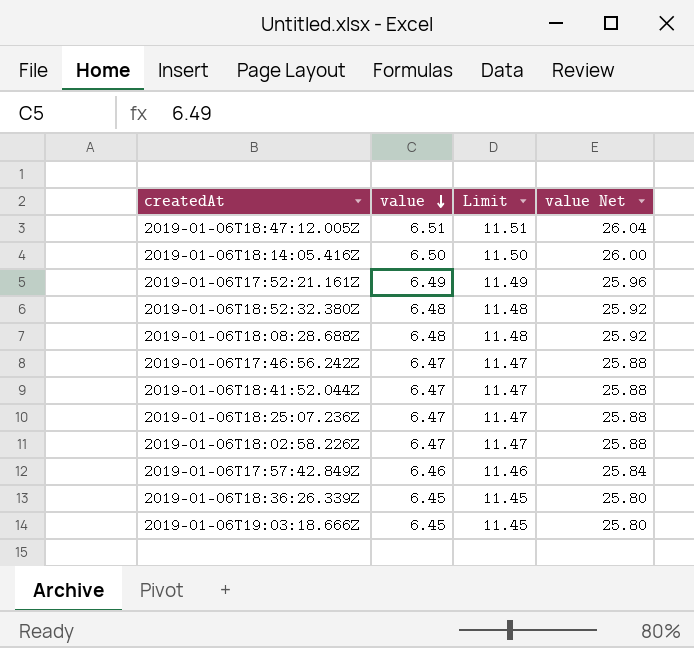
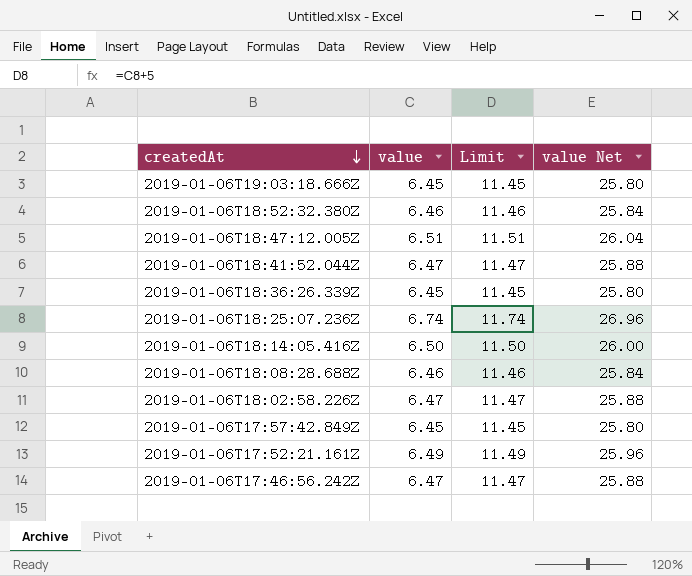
row order: value descending -> createdAt descending
2019-01-06T18:52:32.380Z | value: 6.48 -> 6.46
2019-01-06T18:52:32.380Z | Limit: 11.48 -> 11.46
2019-01-06T18:52:32.380Z | value Net: 25.92 -> 25.84
2019-01-06T18:25:07.236Z | value: 6.47 -> 6.74
2019-01-06T18:25:07.236Z | Limit: 11.47 -> 11.74
2019-01-06T18:25:07.236Z | value Net: 25.88 -> 26.96
2019-01-06T18:08:28.688Z | value: 6.48 -> 6.46
2019-01-06T18:08:28.688Z | Limit: 11.48 -> 11.46
2019-01-06T18:08:28.688Z | value Net: 25.92 -> 25.84
2019-01-06T17:57:42.849Z | value: 6.46 -> 6.45
2019-01-06T17:57:42.849Z | Limit: 11.46 -> 11.45
2019-01-06T17:57:42.849Z | value Net: 25.84 -> 25.80

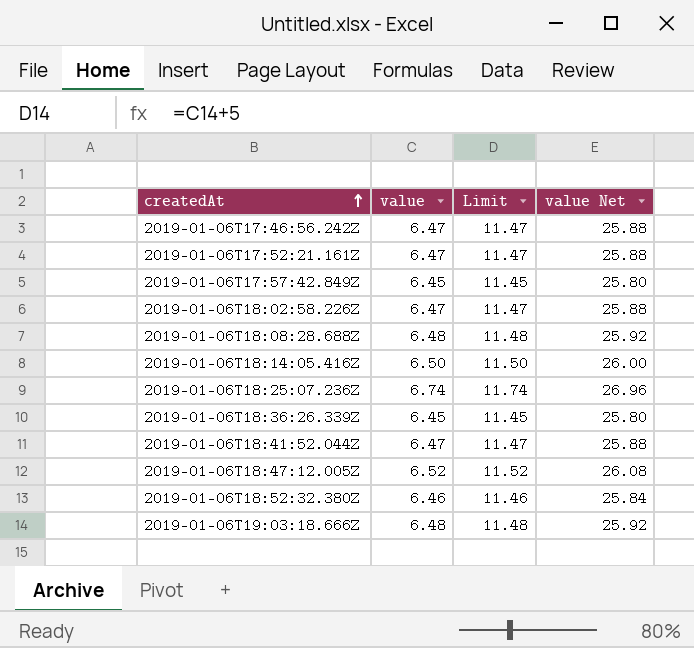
row order: createdAt descending -> createdAt ascending
2019-01-06T17:52:21.161Z | value: 6.49 -> 6.47
2019-01-06T17:52:21.161Z | Limit: 11.49 -> 11.47
2019-01-06T17:52:21.161Z | value Net: 25.96 -> 25.88
2019-01-06T18:08:28.688Z | value: 6.46 -> 6.48
2019-01-06T18:08:28.688Z | Limit: 11.46 -> 11.48
2019-01-06T18:08:28.688Z | value Net: 25.84 -> 25.92
2019-01-06T18:47:12.005Z | value: 6.51 -> 6.52
2019-01-06T18:47:12.005Z | Limit: 11.51 -> 11.52
2019-01-06T18:47:12.005Z | value Net: 26.04 -> 26.08
2019-01-06T19:03:18.666Z | value: 6.45 -> 6.48
2019-01-06T19:03:18.666Z | Limit: 11.45 -> 11.48
2019-01-06T19:03:18.666Z | value Net: 25.80 -> 25.92

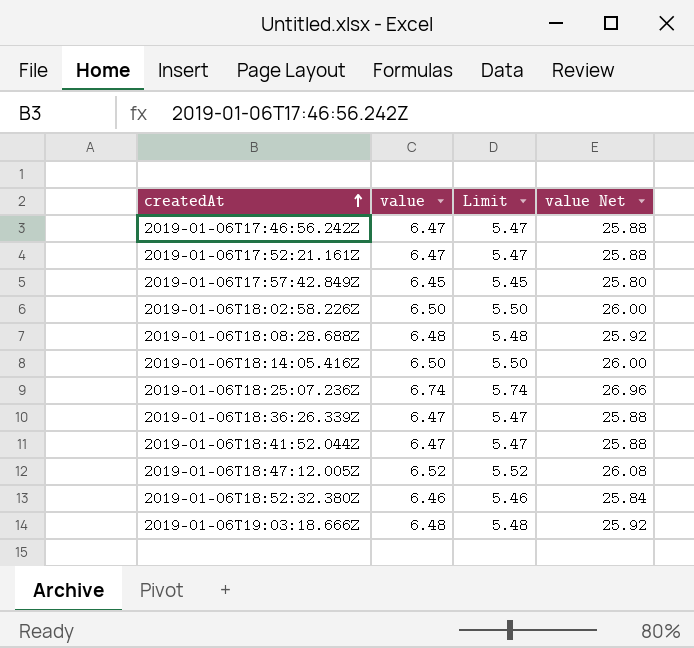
column Limit | formula: [value] + 5 -> [value] - 1
2019-01-06T18:02:58.226Z | value: 6.47 -> 6.50
2019-01-06T18:02:58.226Z | value Net: 25.88 -> 26.00
2019-01-06T18:36:26.339Z | value: 6.45 -> 6.47
2019-01-06T18:36:26.339Z | value Net: 25.80 -> 25.88

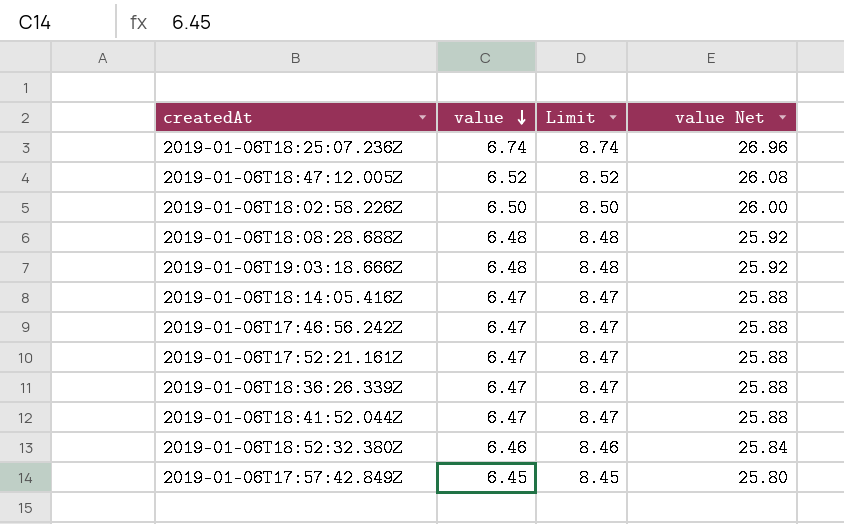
row order: createdAt ascending -> value descending
column Limit | formula: [value] - 1 -> [value] + 2
2019-01-06T18:14:05.416Z | value: 6.50 -> 6.47
2019-01-06T18:14:05.416Z | value Net: 26.00 -> 25.88

